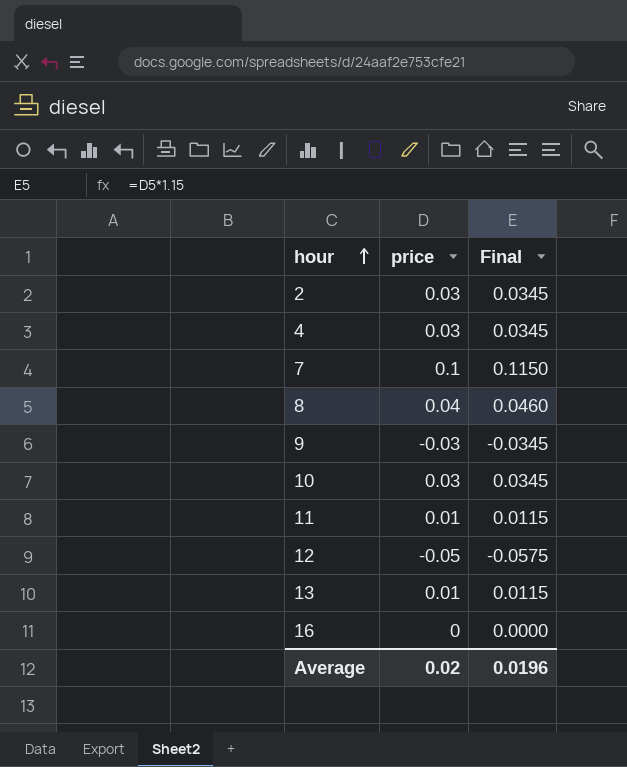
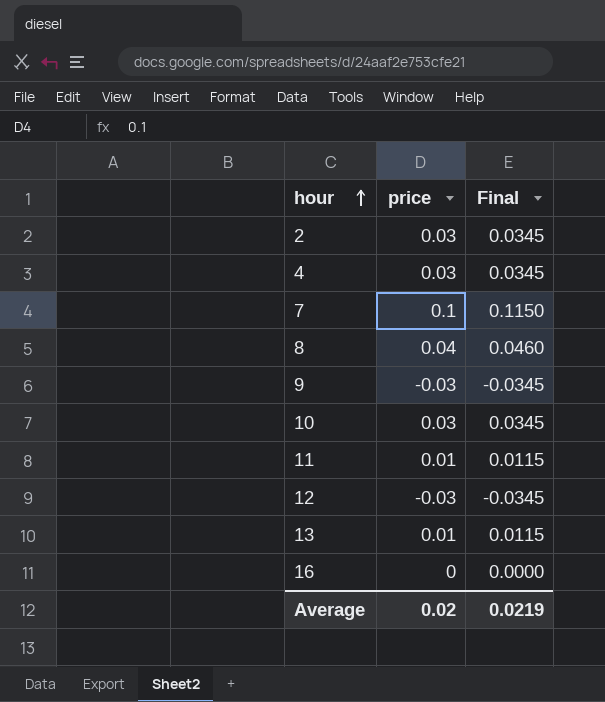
12 | price: -0.05 -> -0.03
12 | Final: -0.0575 -> -0.0345
Average | Final: 0.0196 -> 0.0219

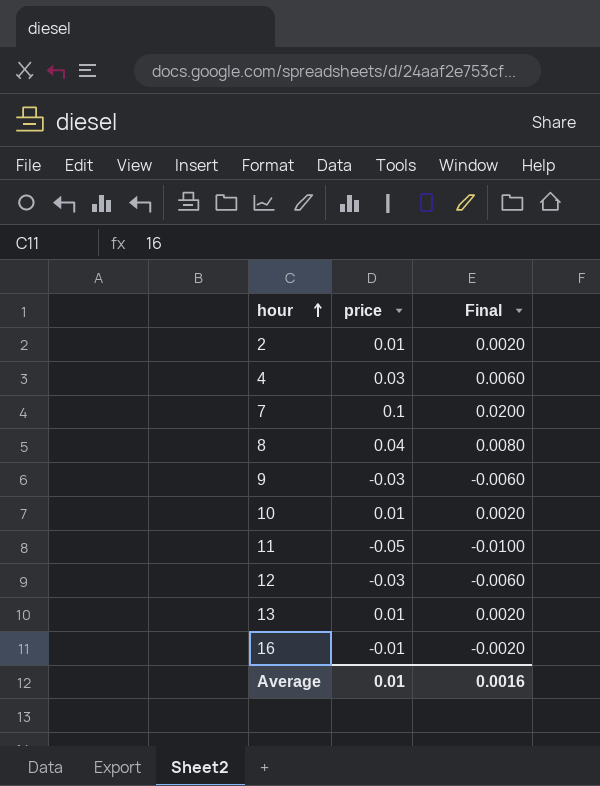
column Final | formula: [price] * 1.15 -> [price] * 0.2
2 | price: 0.03 -> 0.01
10 | price: 0.03 -> 0.01
11 | price: 0.01 -> -0.05
16 | price: 0 -> -0.01
Average | price: 0.02 -> 0.01
Average | Final: 0.0219 -> 0.0016

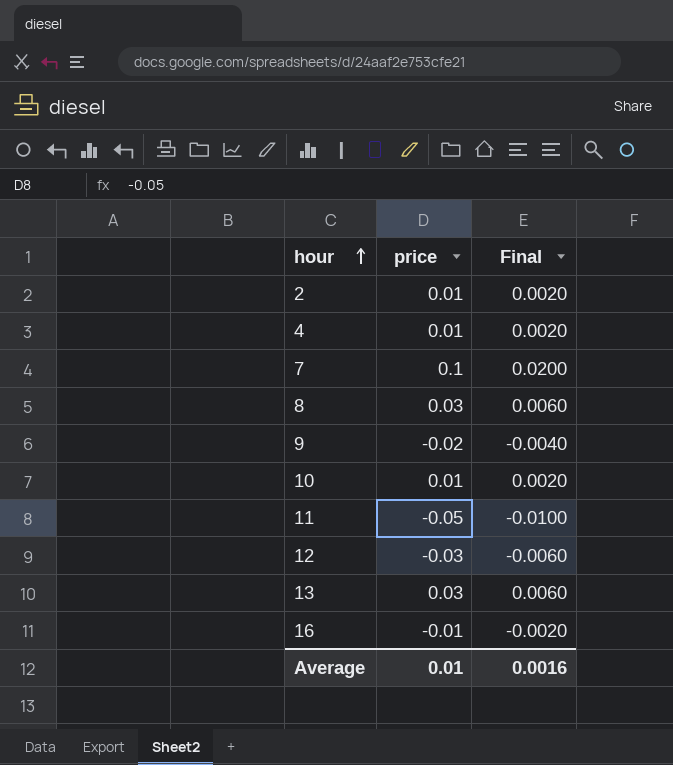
4 | price: 0.03 -> 0.01
4 | Final: 0.0060 -> 0.0020
8 | price: 0.04 -> 0.03
8 | Final: 0.0080 -> 0.0060
9 | price: -0.03 -> -0.02
9 | Final: -0.0060 -> -0.0040
13 | price: 0.01 -> 0.03
13 | Final: 0.0020 -> 0.0060

